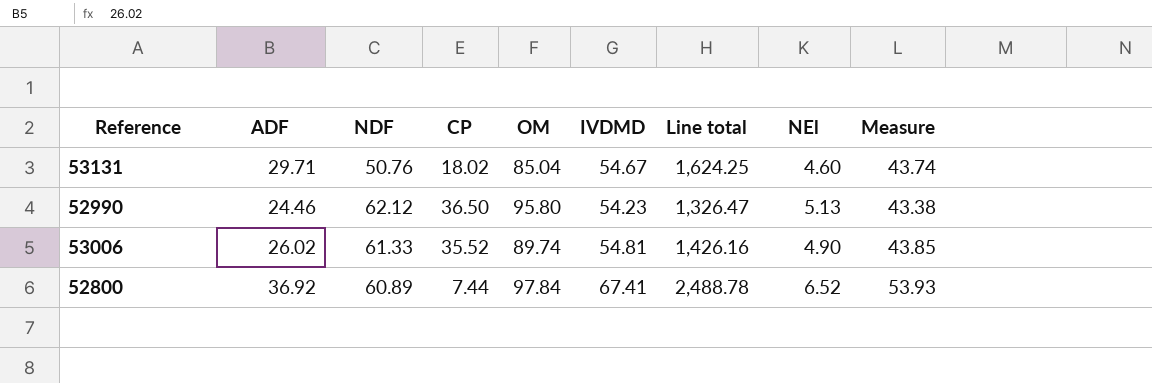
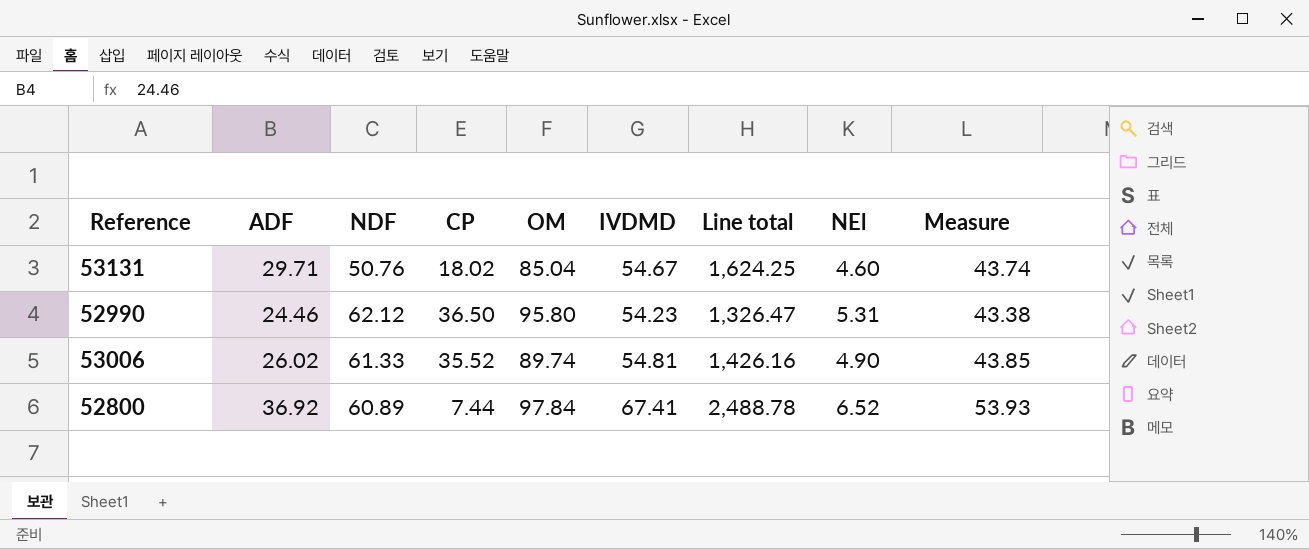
52990 | NEl: 5.13 -> 5.31

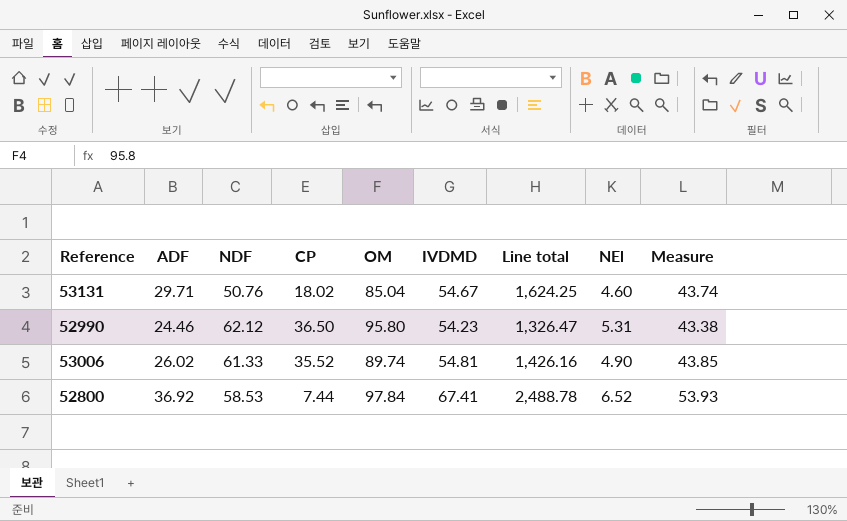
52800 | NDF: 60.89 -> 58.53

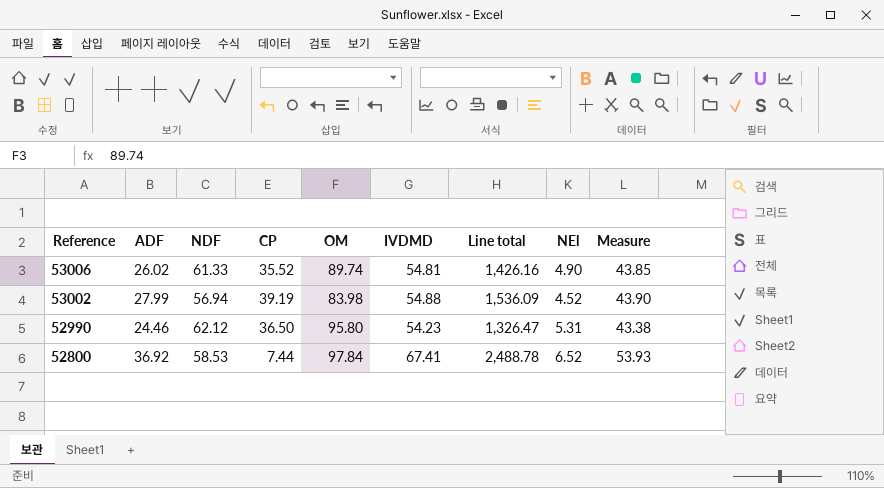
row order: none -> Reference descending
row 53131: 29.71 | 50.76 | 18.02 | 85.04 | 54.67 | 1,624.25 | 4.60 | 43.74 -> none
row 53002: none -> 27.99 | 56.94 | 39.19 | 83.98 | 54.88 | 1,536.09 | 4.52 | 43.90

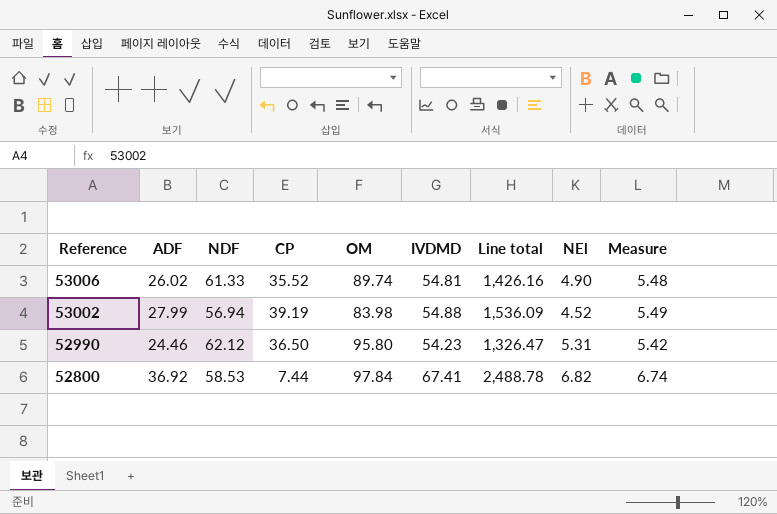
column Measure | formula: [IVDMD] * 0.8 -> [IVDMD] * 0.1
52800 | NEl: 6.52 -> 6.82

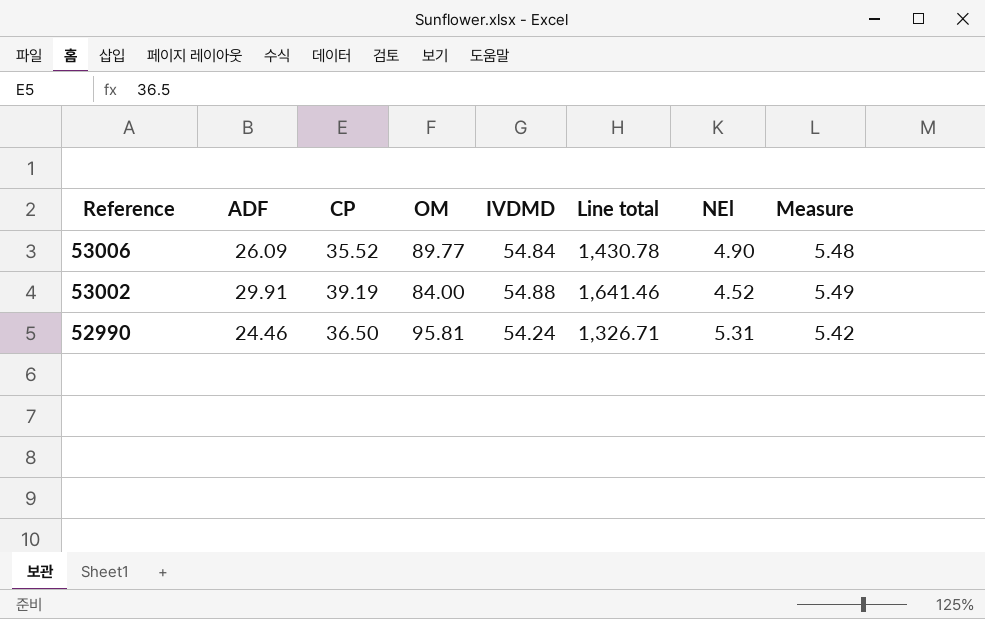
column NDF | position: 3 -> none
row 52800: 36.92 | 58.53 | 7.44 | 97.84 | 67.41 | 2,488.78 | 6.82 | 6.74 -> none
53006 | ADF: 26.02 -> 26.09
53006 | OM: 89.74 -> 89.77
53006 | IVDMD: 54.81 -> 54.84
53006 | Line total: 1,426.16 -> 1,430.78
53002 | ADF: 27.99 -> 29.91
53002 | OM: 83.98 -> 84.00
53002 | Line total: 1,536.09 -> 1,641.46
52990 | OM: 95.80 -> 95.81
52990 | IVDMD: 54.23 -> 54.24
52990 | Line total: 1,326.47 -> 1,326.71

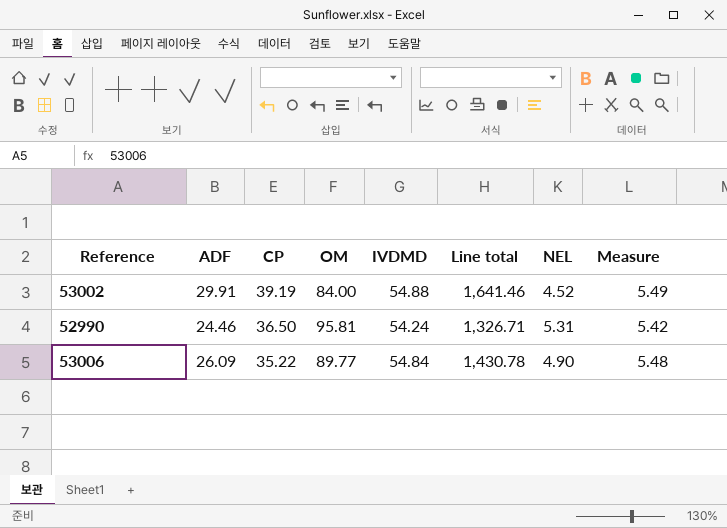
row order: Reference descending -> CP descending
column name: NEl -> NEL
53006 | CP: 35.52 -> 35.22

